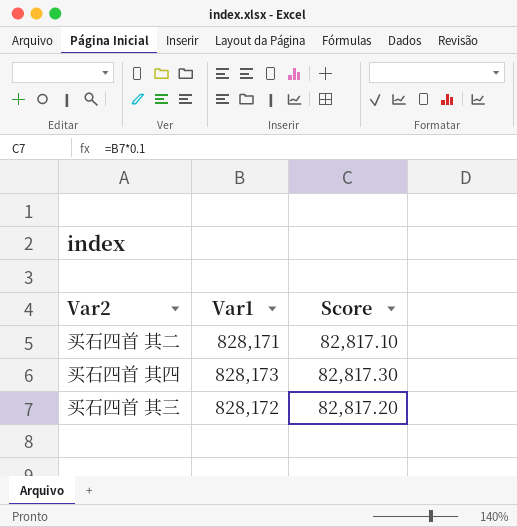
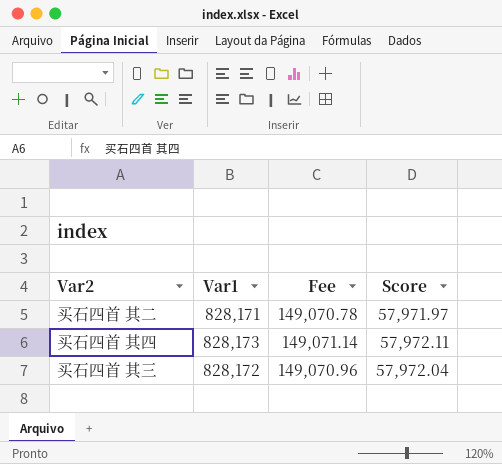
column Fee | formula: none -> [Var1] * 0.18
column Score | formula: [Var1] * 0.1 -> [Var1] * 0.07

